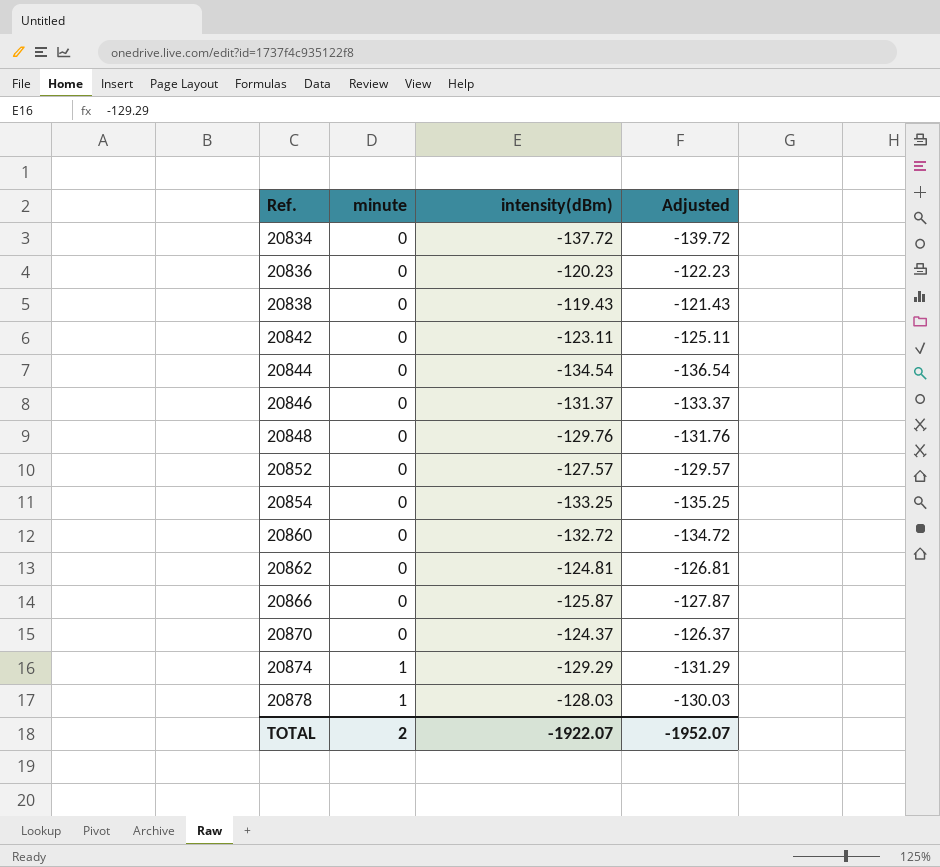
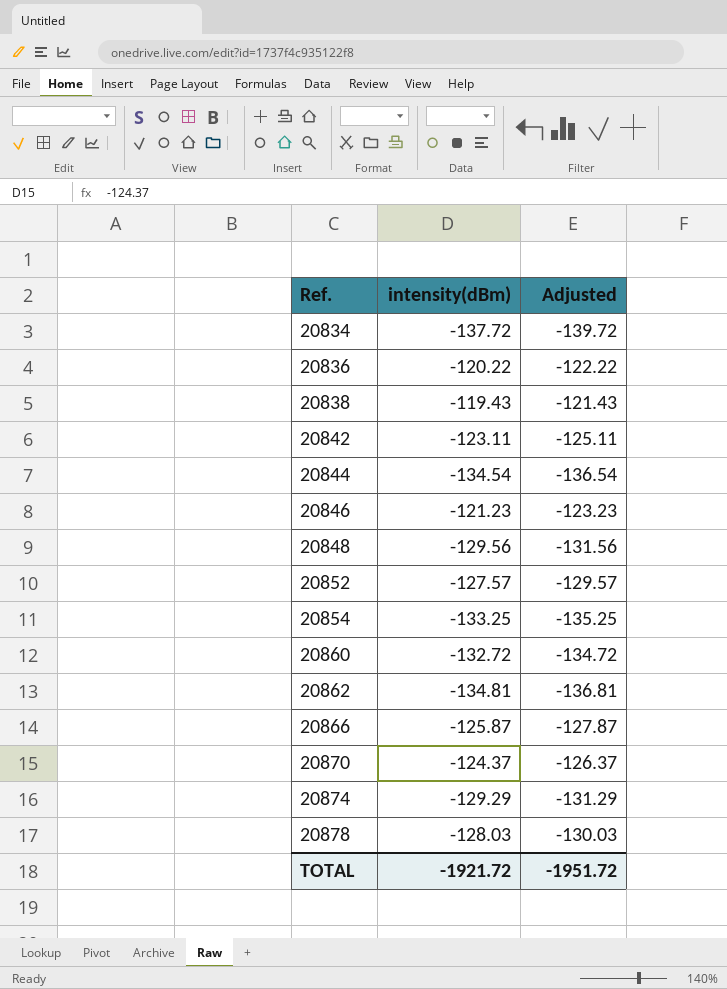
column minute | position: 2 -> none
20836 | intensity(dBm): -120.23 -> -120.22
20836 | Adjusted: -122.23 -> -122.22
20846 | intensity(dBm): -131.37 -> -121.23
20846 | Adjusted: -133.37 -> -123.23
20848 | intensity(dBm): -129.76 -> -129.56
20848 | Adjusted: -131.76 -> -131.56
20862 | intensity(dBm): -124.81 -> -134.81
20862 | Adjusted: -126.81 -> -136.81
TOTAL | intensity(dBm): -1922.07 -> -1921.72
TOTAL | Adjusted: -1952.07 -> -1951.72

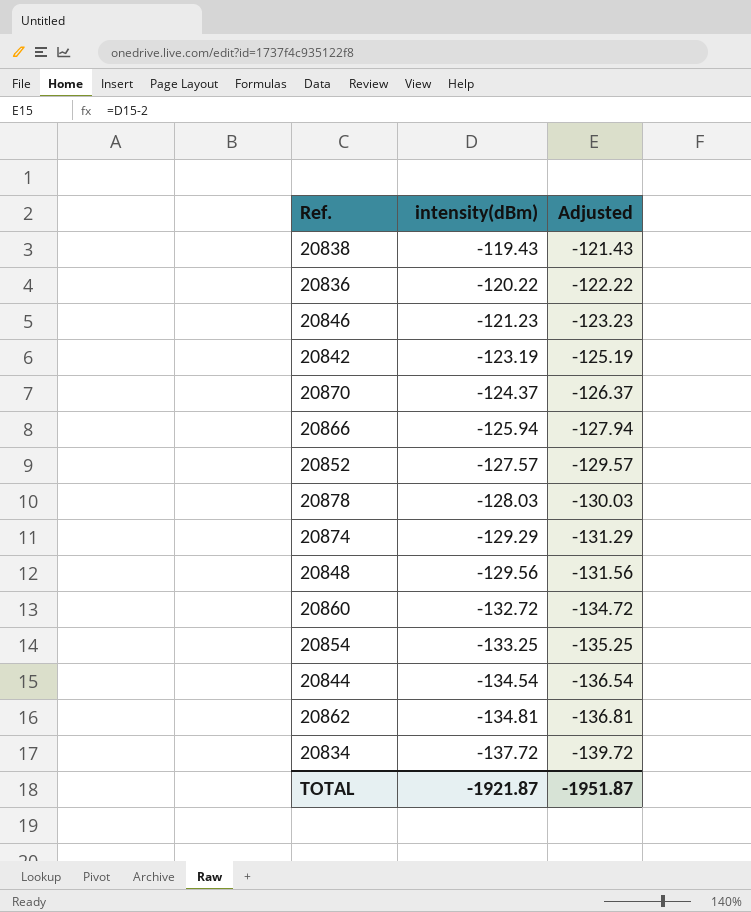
row order: Ref. ascending -> intensity(dBm) descending
20842 | intensity(dBm): -123.11 -> -123.19
20842 | Adjusted: -125.11 -> -125.19
20866 | intensity(dBm): -125.87 -> -125.94
20866 | Adjusted: -127.87 -> -127.94
TOTAL | intensity(dBm): -1921.72 -> -1921.87
TOTAL | Adjusted: -1951.72 -> -1951.87

